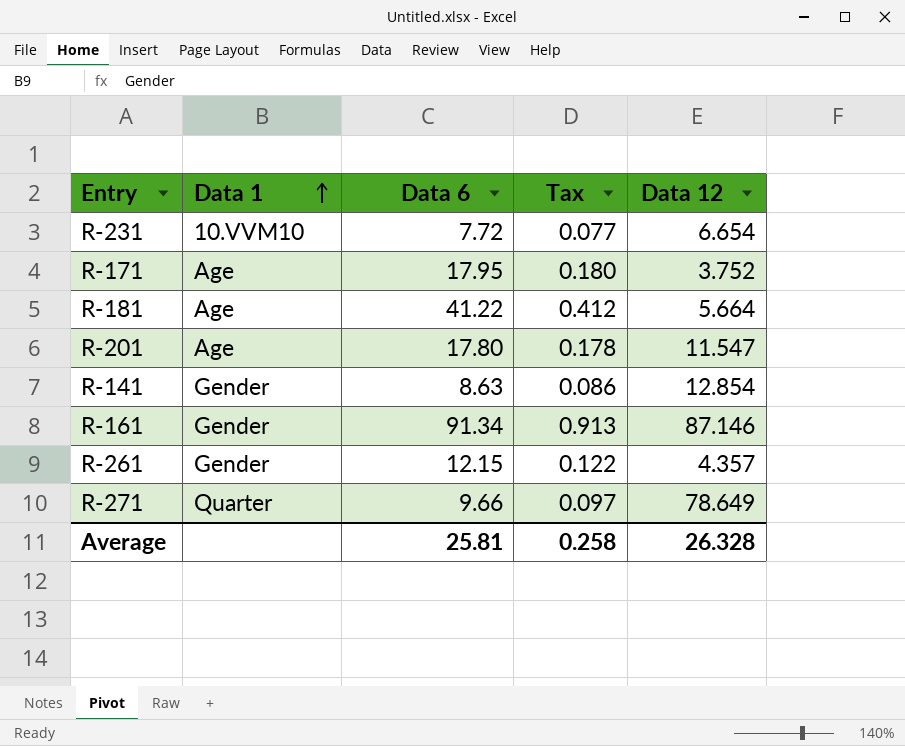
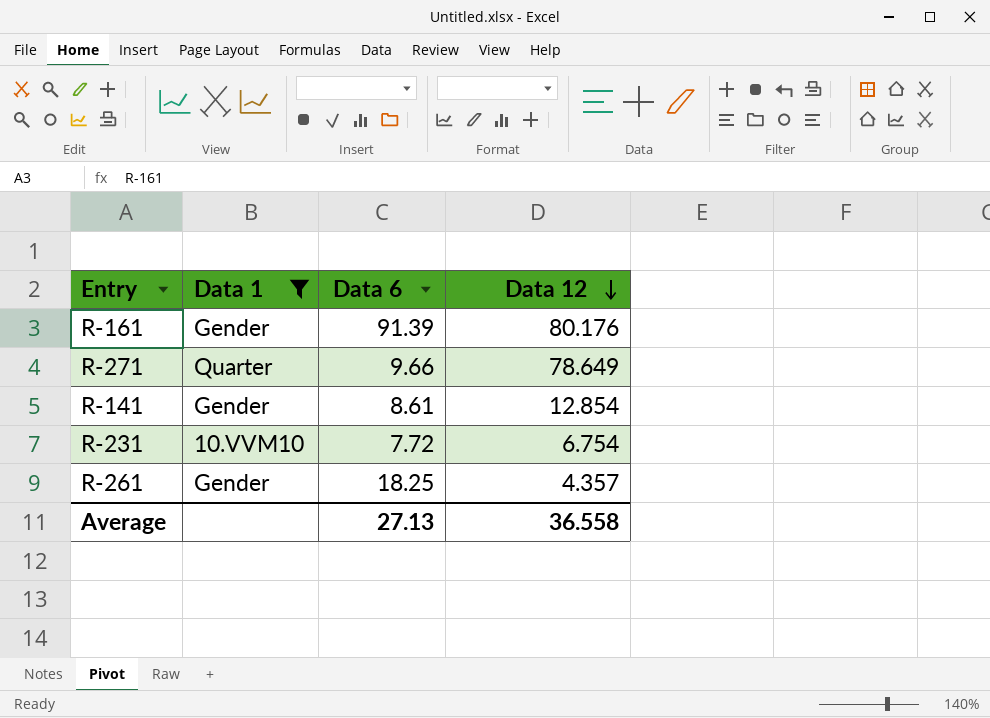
filter: none -> Data 1 != Age
row order: Data 1 ascending -> Data 12 descending
column Tax | formula: [Data 6] * 0.01 -> none
R-161 | Data 6: 91.34 -> 91.39
R-161 | Data 12: 87.146 -> 80.176
R-141 | Data 6: 8.63 -> 8.61
R-231 | Data 12: 6.654 -> 6.754
R-261 | Data 6: 12.15 -> 18.25
Average | Data 6: 25.81 -> 27.13
Average | Data 12: 26.328 -> 36.558

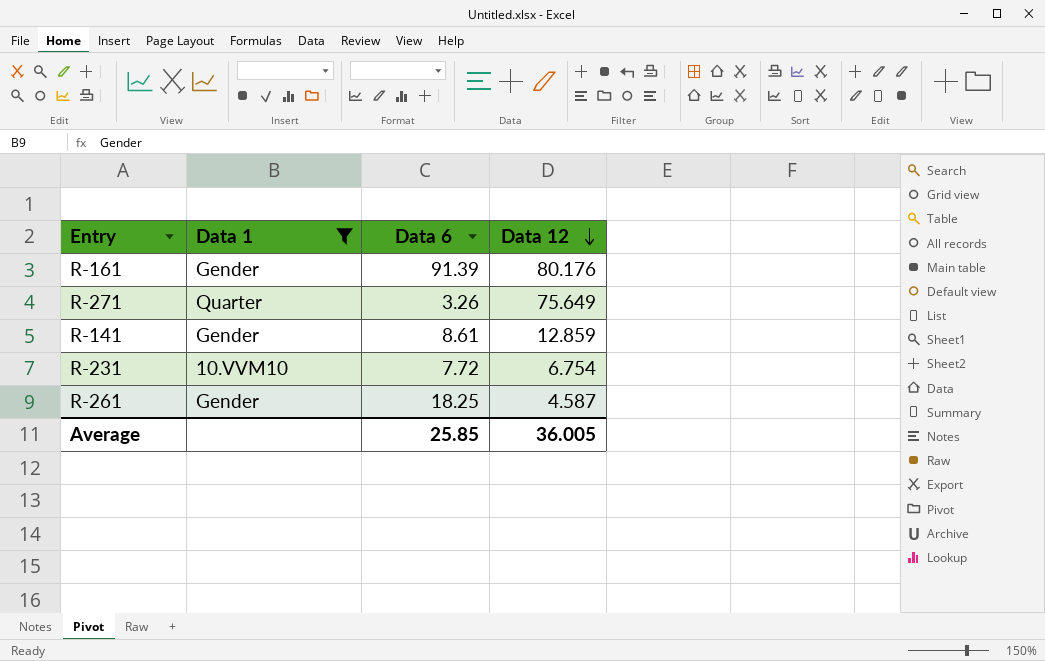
R-271 | Data 6: 9.66 -> 3.26
R-271 | Data 12: 78.649 -> 75.649
R-141 | Data 12: 12.854 -> 12.859
R-261 | Data 12: 4.357 -> 4.587
Average | Data 6: 27.13 -> 25.85
Average | Data 12: 36.558 -> 36.005

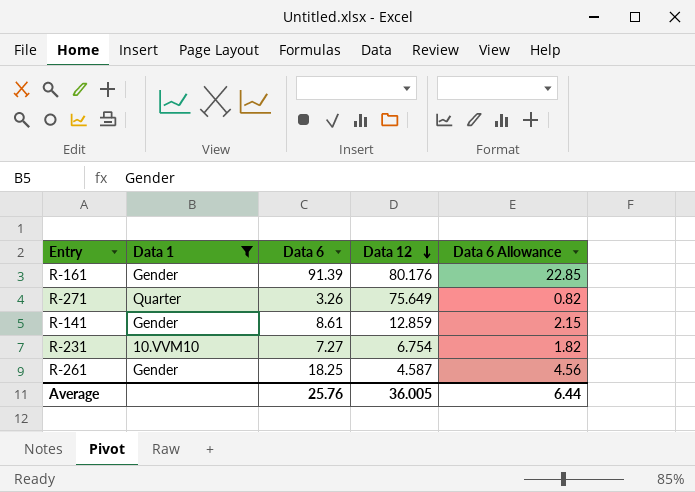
column Data 6 Allowance | formula: none -> [Data 6] * 0.25
R-231 | Data 6: 7.72 -> 7.27
Average | Data 6: 25.85 -> 25.76

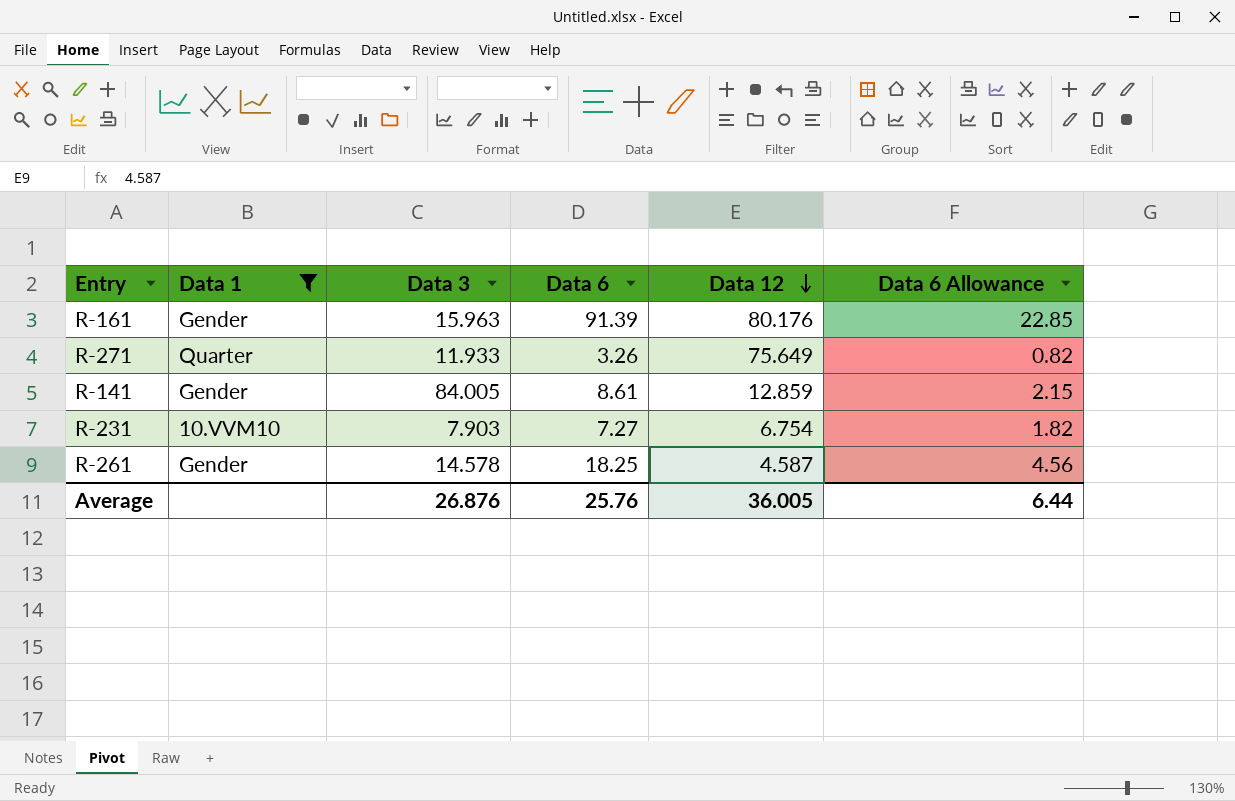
column Data 3 | position: none -> 3

